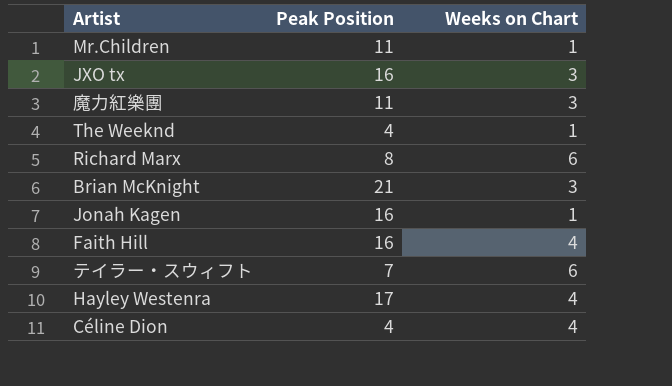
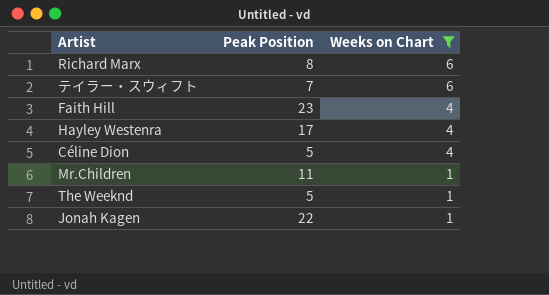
filter: none -> Weeks on Chart != 3
row order: none -> Weeks on Chart descending
Faith Hill | Peak Position: 16 -> 23
Céline Dion | Peak Position: 4 -> 5
The Weeknd | Peak Position: 4 -> 5
Jonah Kagen | Peak Position: 16 -> 22

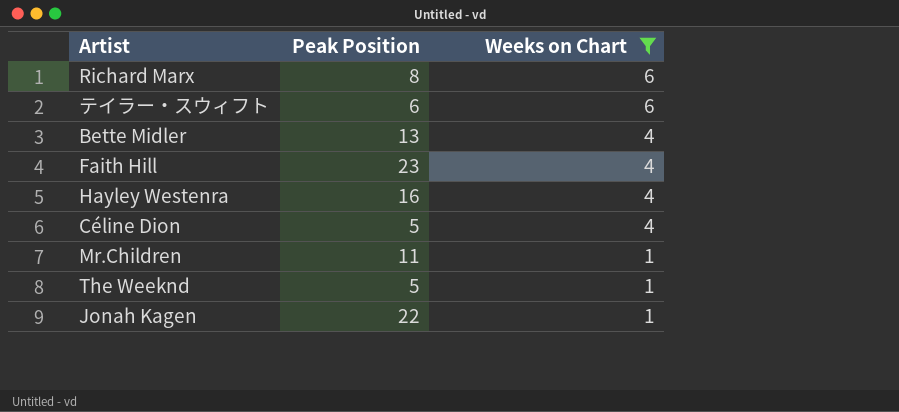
テイラー・スウィフト | Peak Position: 7 -> 6
row Bette Midler: none -> 13 | 4
Hayley Westenra | Peak Position: 17 -> 16

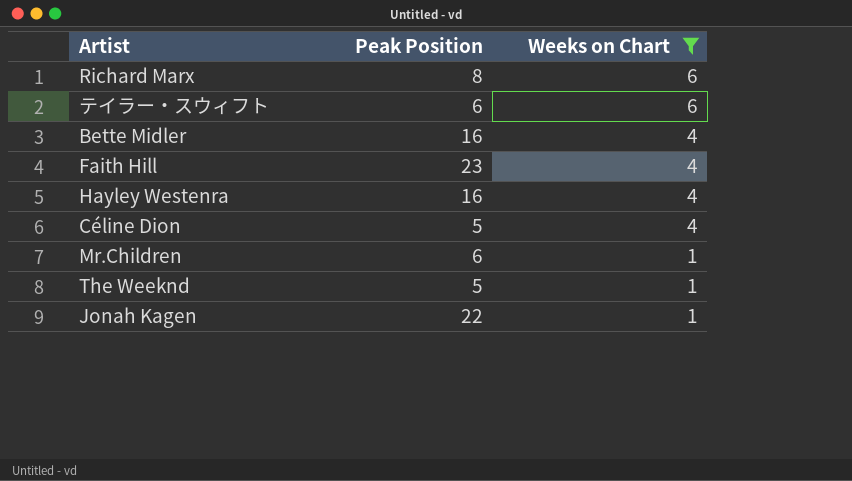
Bette Midler | Peak Position: 13 -> 16
Mr.Children | Peak Position: 11 -> 6

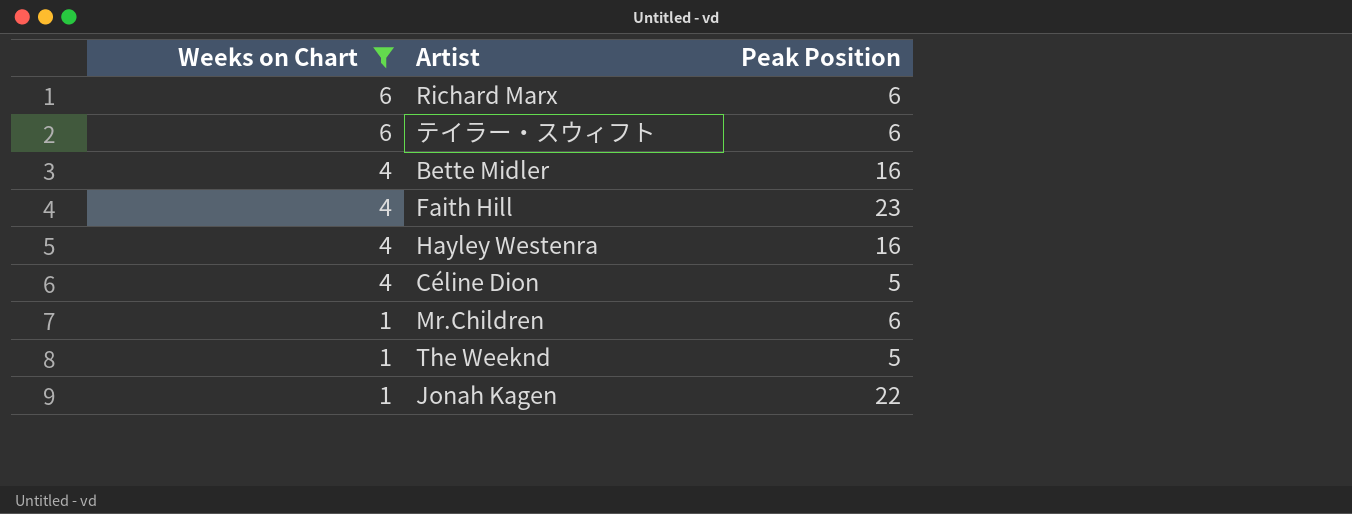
column Weeks on Chart | position: 3 -> 1
Richard Marx | Peak Position: 8 -> 6

